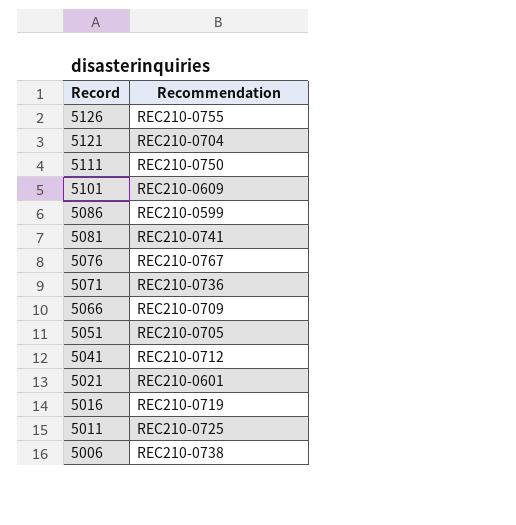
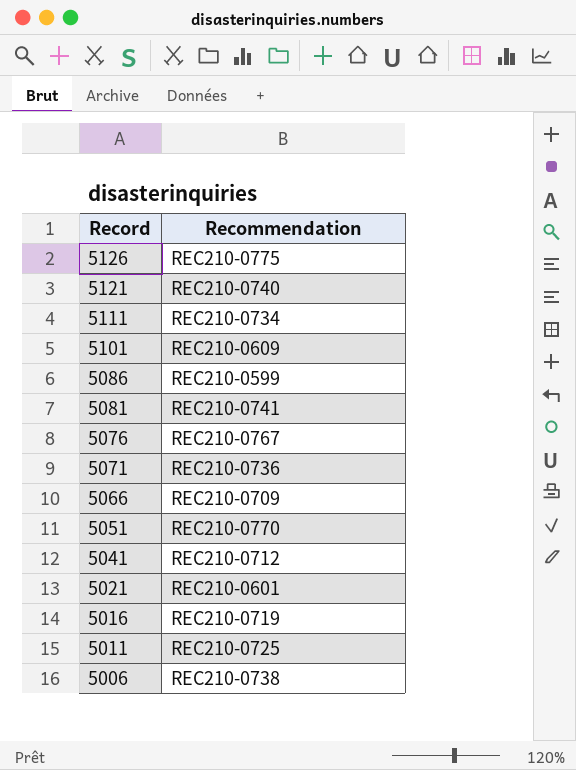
5126 | Recommendation: REC210-0755 -> REC210-0775
5121 | Recommendation: REC210-0704 -> REC210-0740
5111 | Recommendation: REC210-0750 -> REC210-0734
5051 | Recommendation: REC210-0705 -> REC210-0770

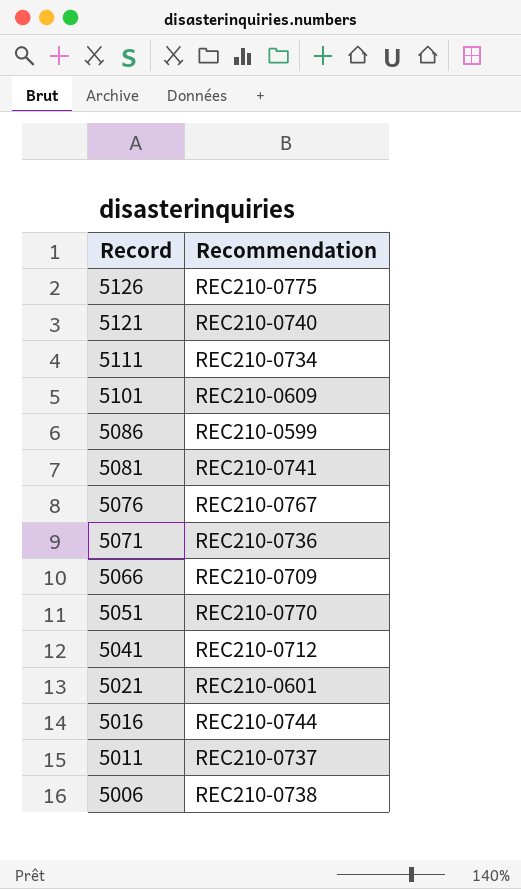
5016 | Recommendation: REC210-0719 -> REC210-0744
5011 | Recommendation: REC210-0725 -> REC210-0737

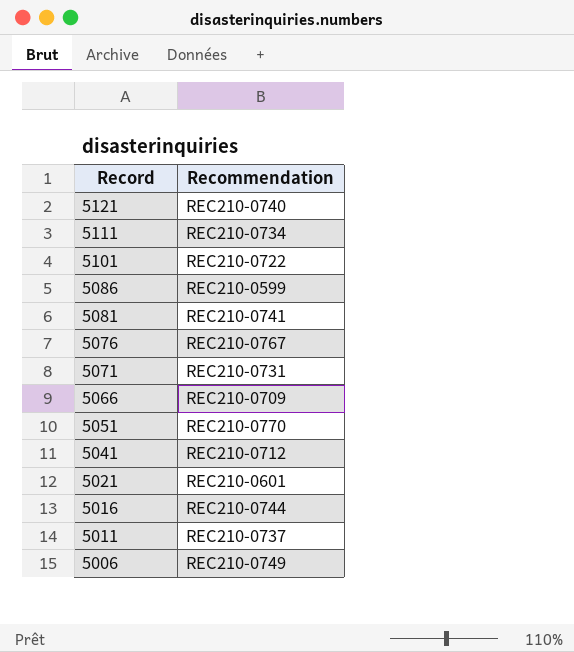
row 5126: REC210-0775 -> none
5101 | Recommendation: REC210-0609 -> REC210-0722
5071 | Recommendation: REC210-0736 -> REC210-0731
5006 | Recommendation: REC210-0738 -> REC210-0749

